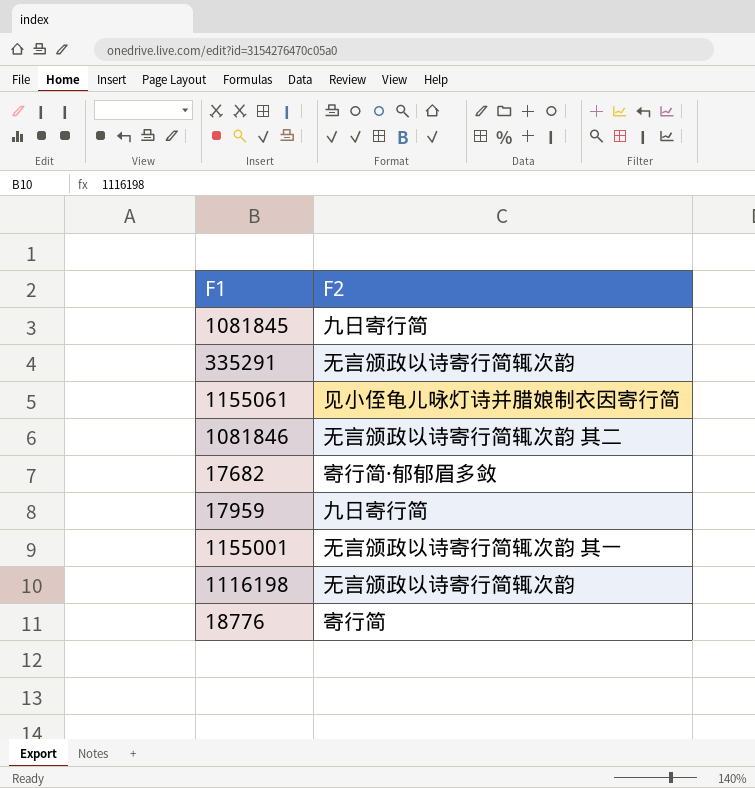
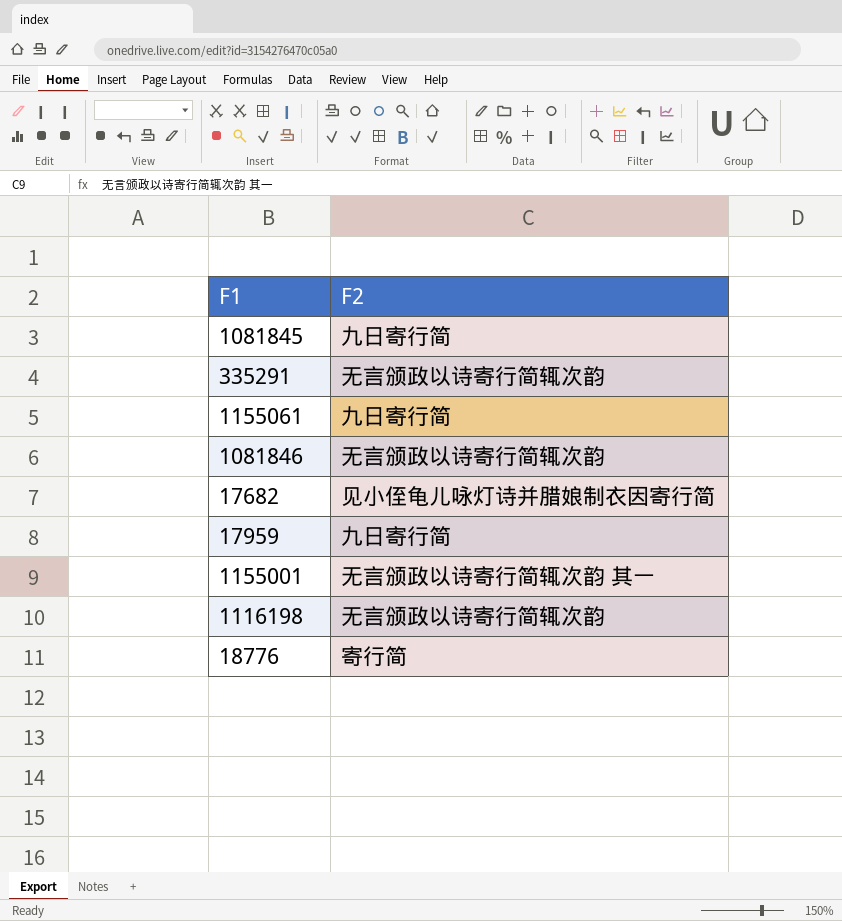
1155061 | F2: 见小侄龟儿咏灯诗并腊娘制衣因寄行简 -> 九日寄行简
1081846 | F2: 无言颁政以诗寄行简辄次韵 其二 -> 无言颁政以诗寄行简辄次韵
17682 | F2: 寄行简·郁郁眉多敛 -> 见小侄龟儿咏灯诗并腊娘制衣因寄行简

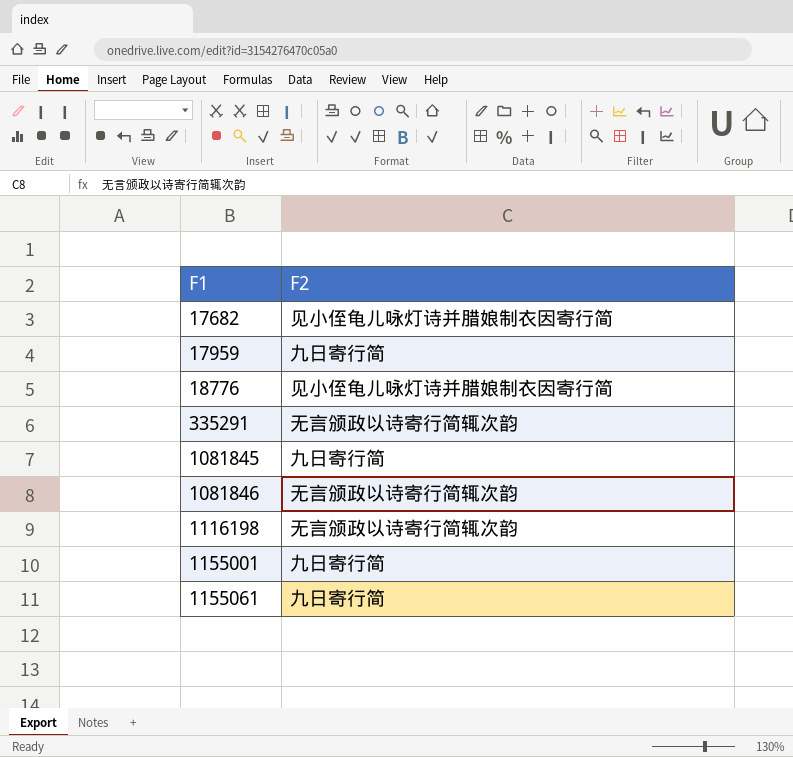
row order: none -> F1 ascending
18776 | F2: 寄行简 -> 见小侄龟儿咏灯诗并腊娘制衣因寄行简
1155001 | F2: 无言颁政以诗寄行简辄次韵 其一 -> 九日寄行简

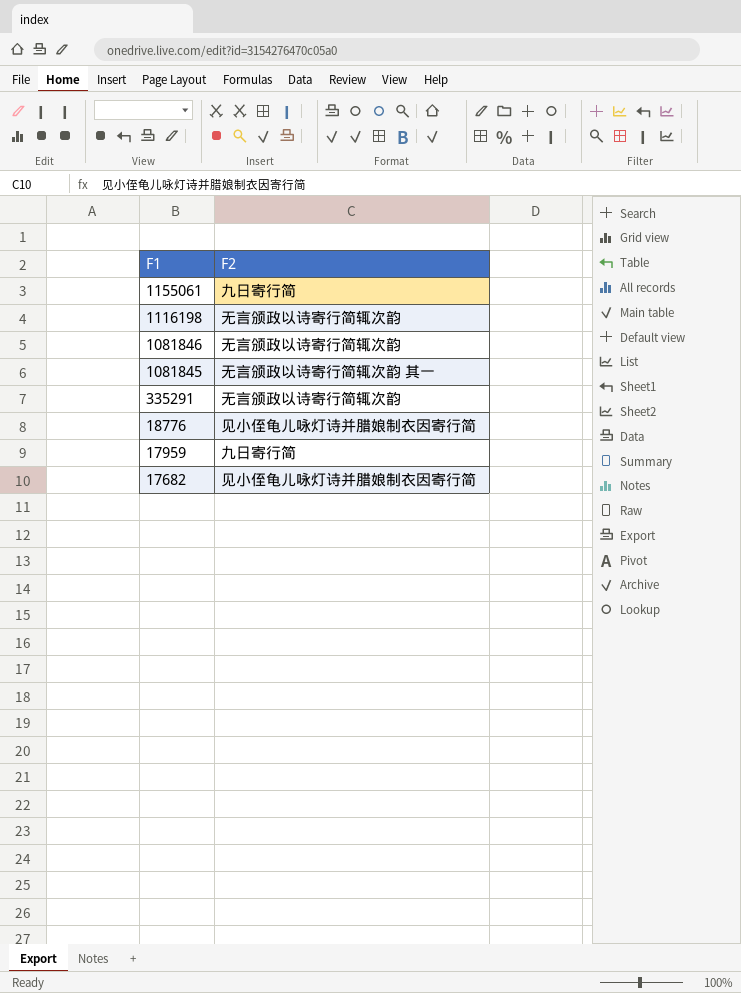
row order: F1 ascending -> F1 descending
row 1155001: 九日寄行简 -> none
1081845 | F2: 九日寄行简 -> 无言颁政以诗寄行简辄次韵 其一

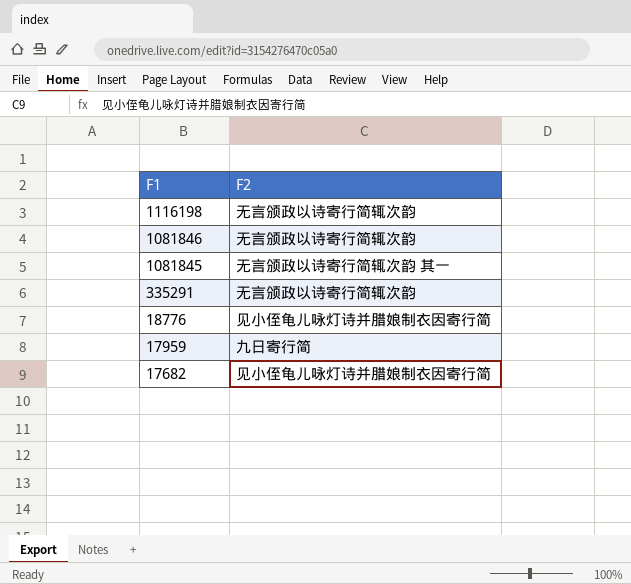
row 1155061: 九日寄行简 -> none

